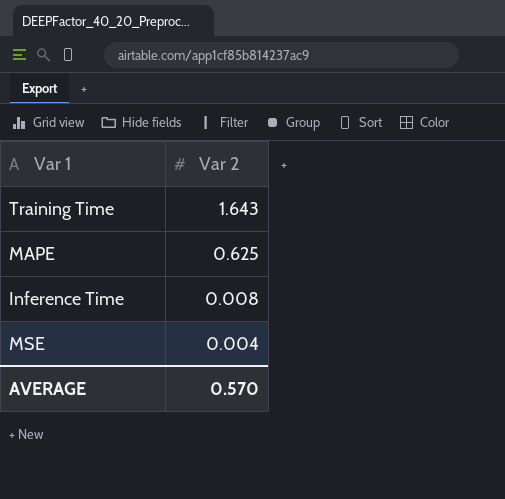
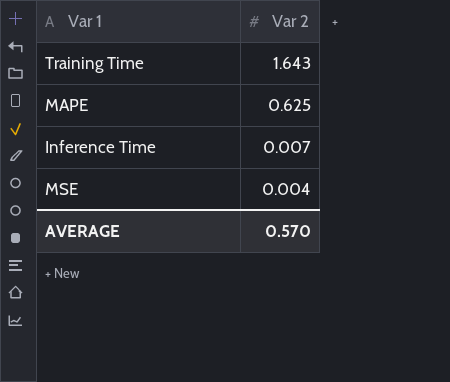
Inference Time | Var 2: 0.008 -> 0.007

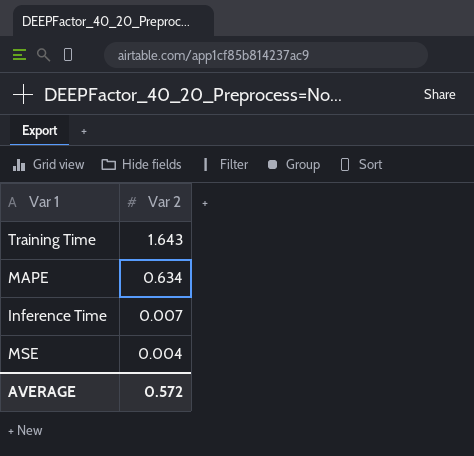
MAPE | Var 2: 0.625 -> 0.634
AVERAGE | Var 2: 0.570 -> 0.572

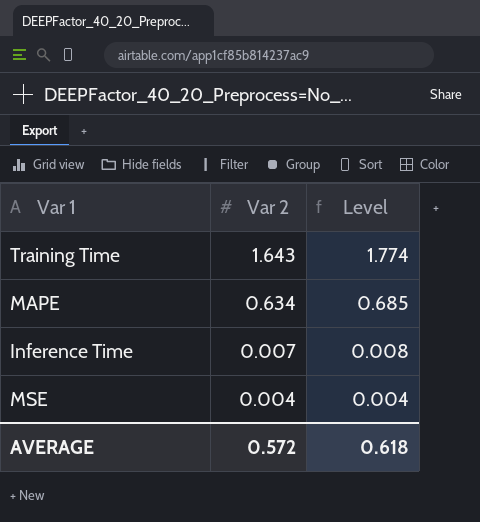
column Level | formula: none -> [Var 2] * 1.08

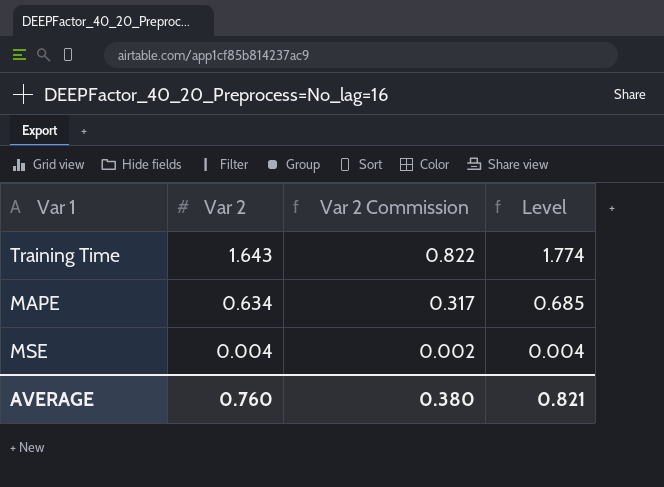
column Var 2 Commission | formula: none -> [Var 2] * 0.5
row Inference Time: 0.007 | 0.008 -> none
AVERAGE | Var 2: 0.572 -> 0.760
AVERAGE | Level: 0.618 -> 0.821

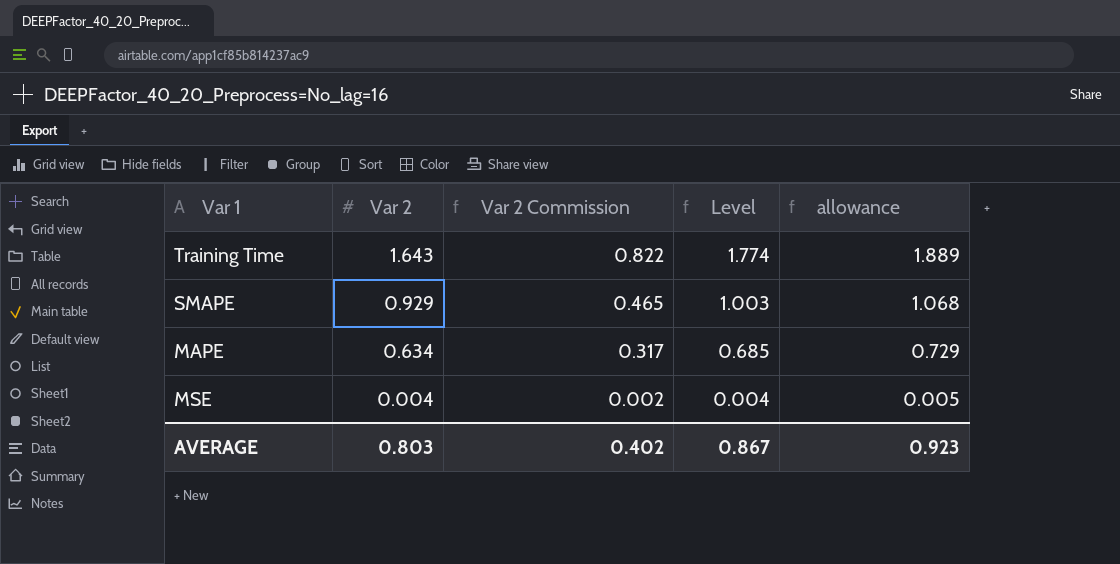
column allowance | formula: none -> [Var 2] * 1.15
row SMAPE: none -> 0.929 | 0.465 | 1.003 | 1.068
AVERAGE | Var 2: 0.760 -> 0.803
AVERAGE | Var 2 Commission: 0.380 -> 0.402
AVERAGE | Level: 0.821 -> 0.867

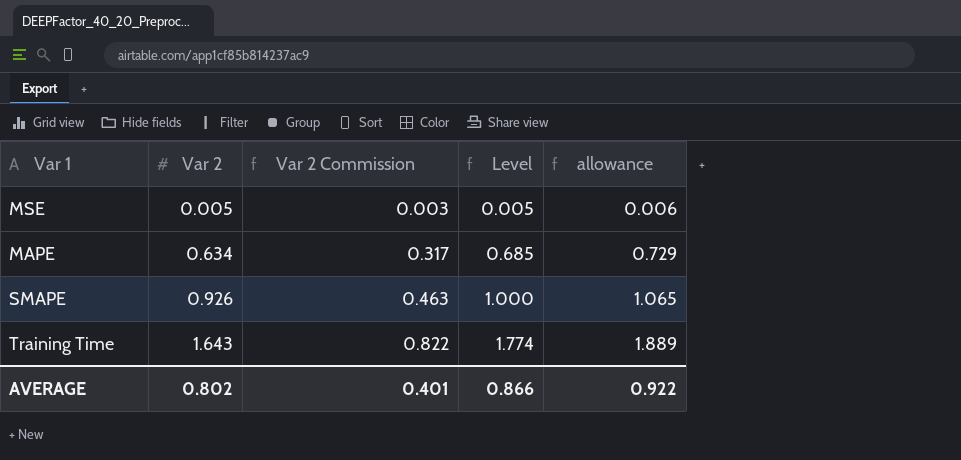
row order: Var 2 descending -> Var 2 ascending
MSE | Var 2: 0.004 -> 0.005
MSE | Var 2 Commission: 0.002 -> 0.003
MSE | Level: 0.004 -> 0.005
MSE | allowance: 0.005 -> 0.006
SMAPE | Var 2: 0.929 -> 0.926
SMAPE | Var 2 Commission: 0.465 -> 0.463
SMAPE | Level: 1.003 -> 1.000
SMAPE | allowance: 1.068 -> 1.065
AVERAGE | Var 2: 0.803 -> 0.802
AVERAGE | Var 2 Commission: 0.402 -> 0.401
AVERAGE | Level: 0.867 -> 0.866
AVERAGE | allowance: 0.923 -> 0.922

